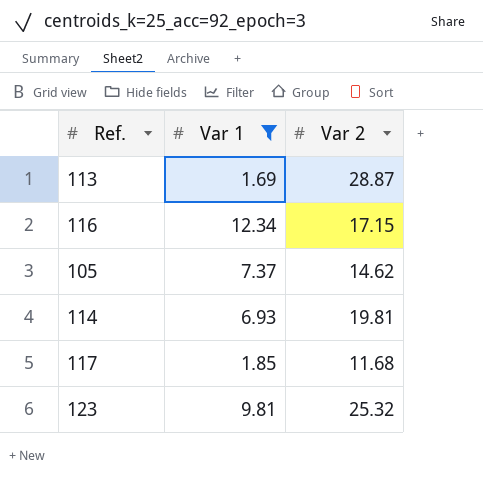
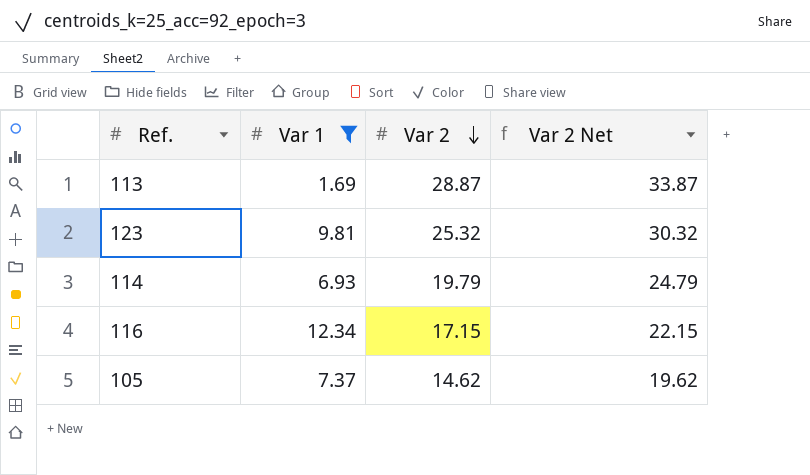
row order: none -> Var 2 descending
column Var 2 Net | formula: none -> [Var 2] + 5
row 117: 1.85 | 11.68 -> none
114 | Var 2: 19.81 -> 19.79

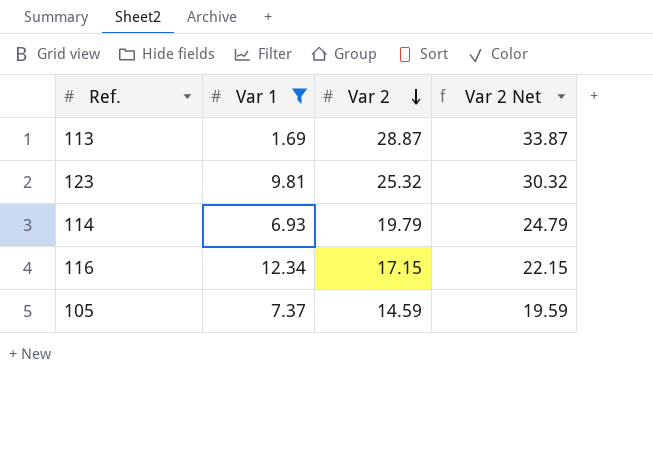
105 | Var 2: 14.62 -> 14.59
105 | Var 2 Net: 19.62 -> 19.59

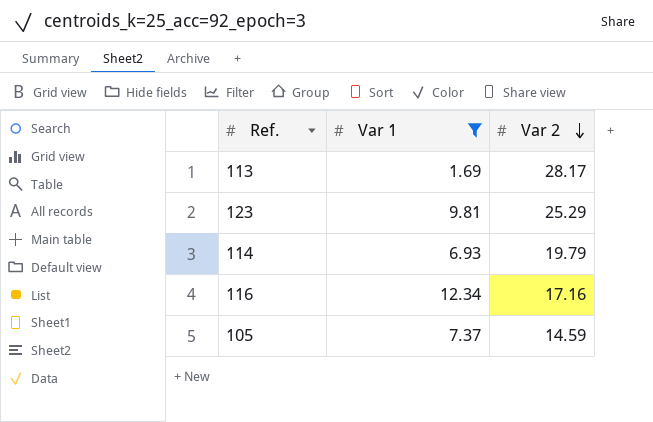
column Var 2 Net | formula: [Var 2] + 5 -> none
113 | Var 2: 28.87 -> 28.17
123 | Var 2: 25.32 -> 25.29
116 | Var 2: 17.15 -> 17.16

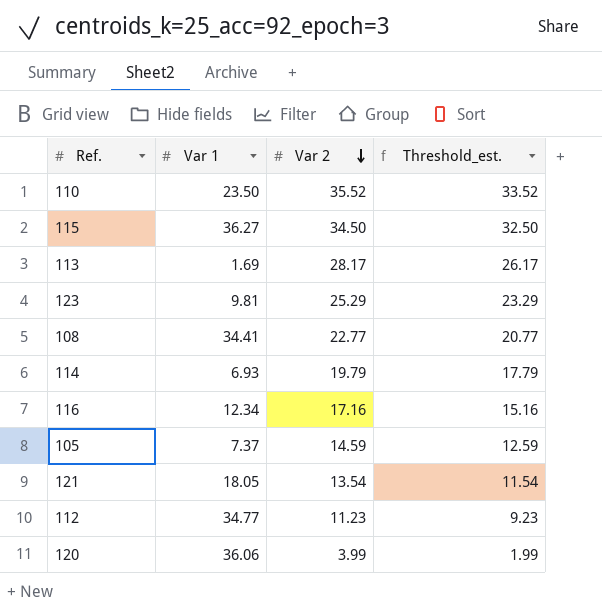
filter: Var 1 <= 12.34 -> none
column Threshold_est. | formula: none -> [Var 2] - 2

